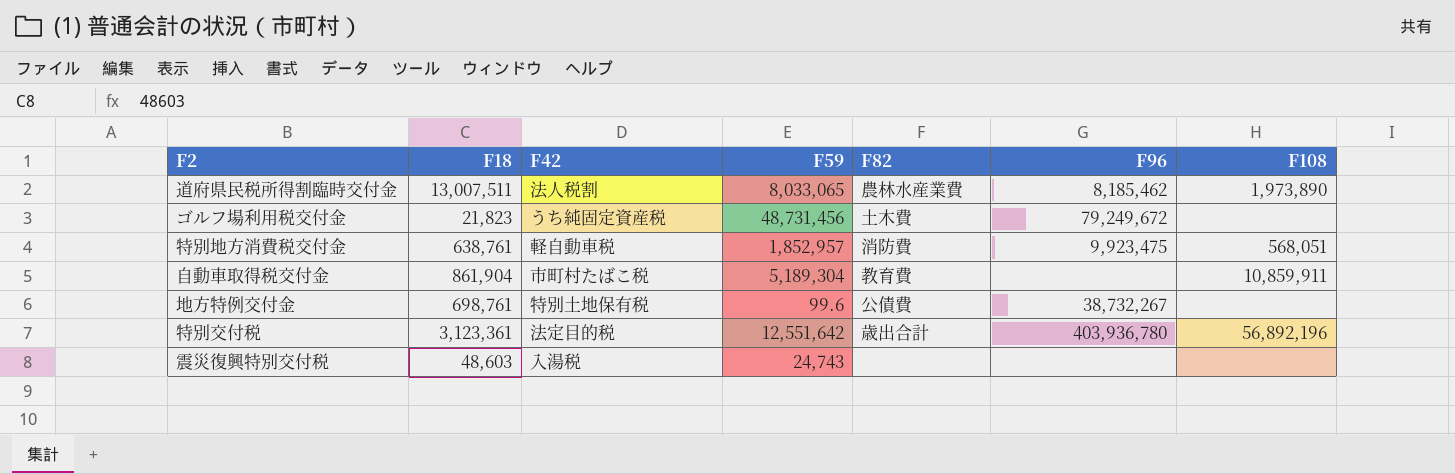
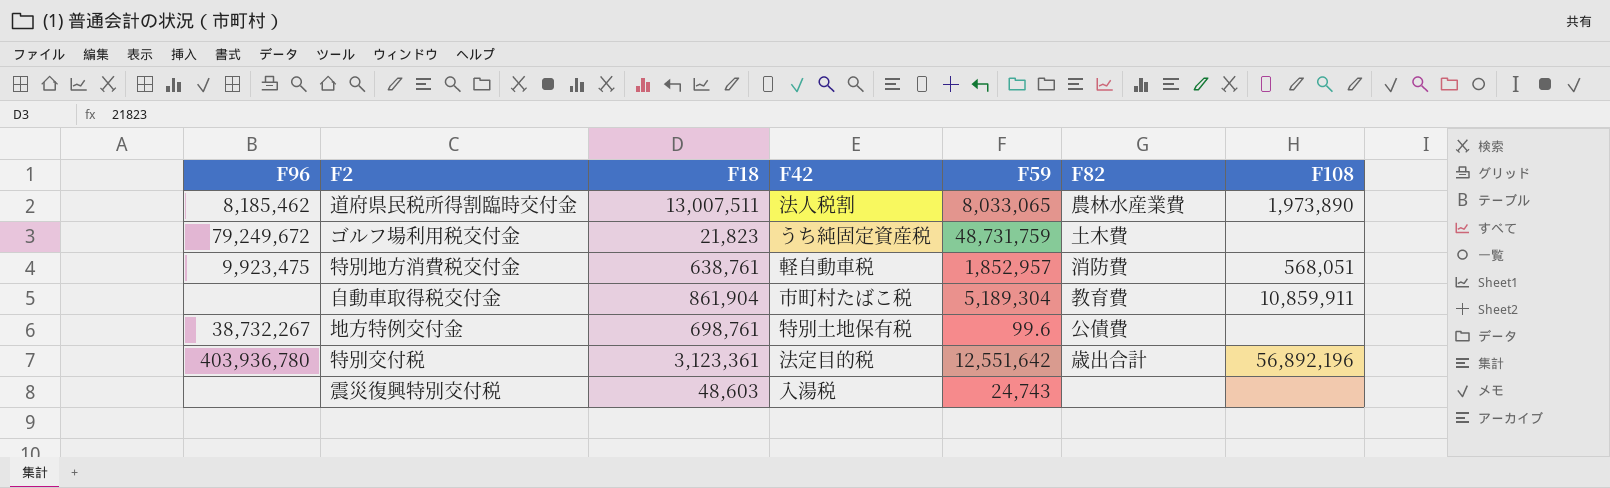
column F96 | position: 6 -> 1
ゴルフ場利用税交付金 | F59: 48,731,456 -> 48,731,759

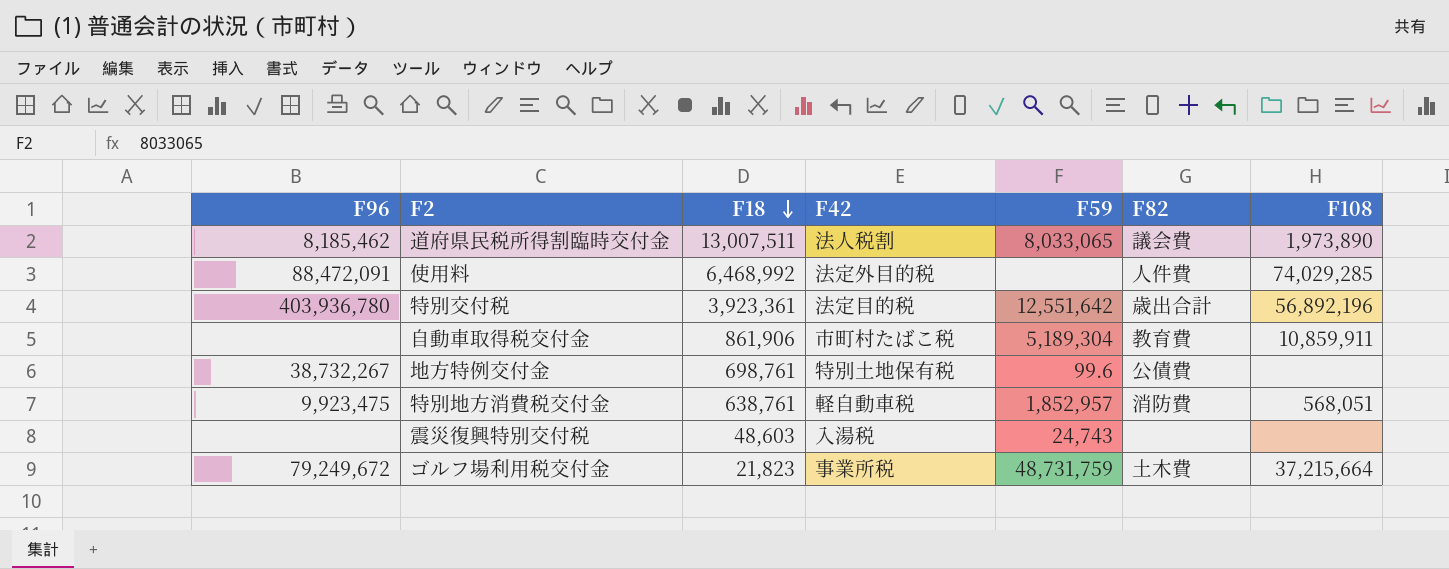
row order: none -> F18 descending
道府県民税所得割臨時交付金 | F82: 農林水産業費 -> 議会費
row 使用料: none -> 88,472,091 | 6,468,992 | 法定外目的税 | none | 人件費 | 74,029,285
特別交付税 | F18: 3,123,361 -> 3,923,361
自動車取得税交付金 | F18: 861,904 -> 861,906
ゴルフ場利用税交付金 | F42: うち純固定資産税 -> 事業所税
ゴルフ場利用税交付金 | F108: none -> 37,215,664

